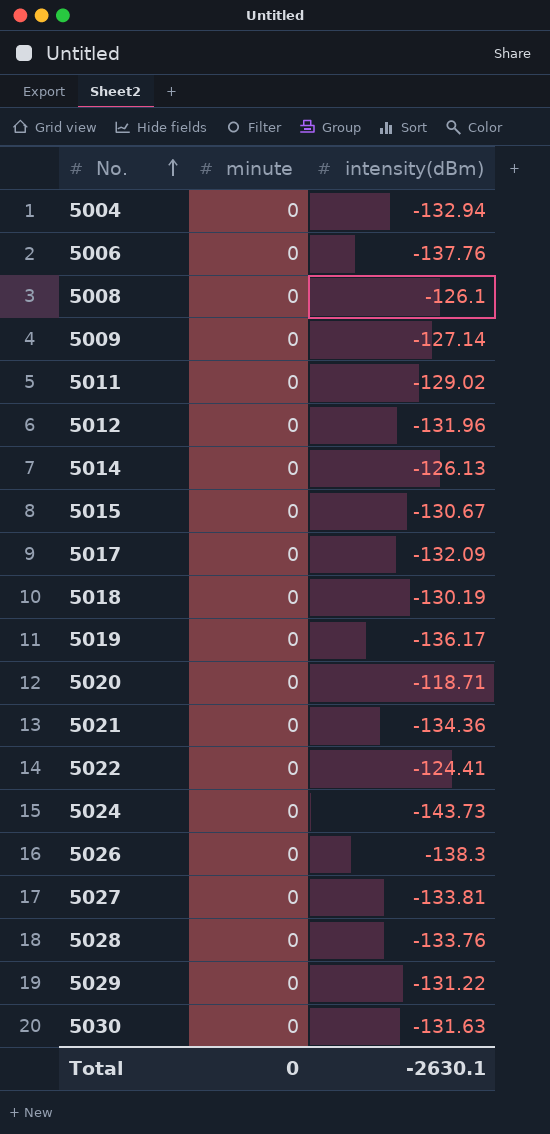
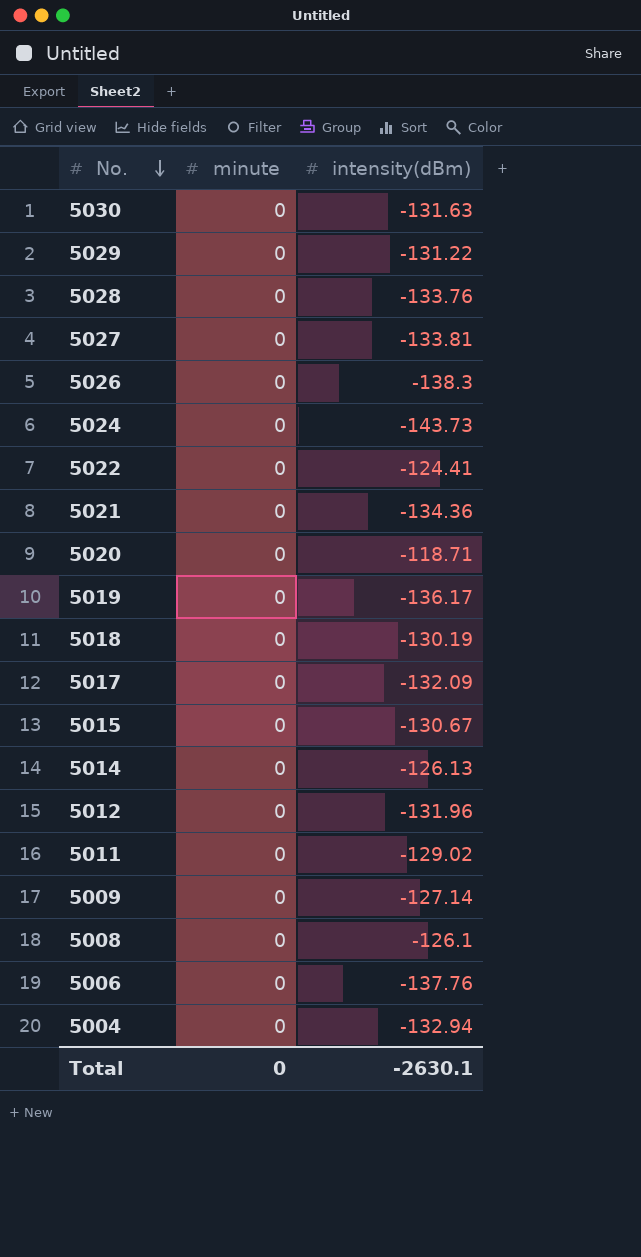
row order: No. ascending -> No. descending

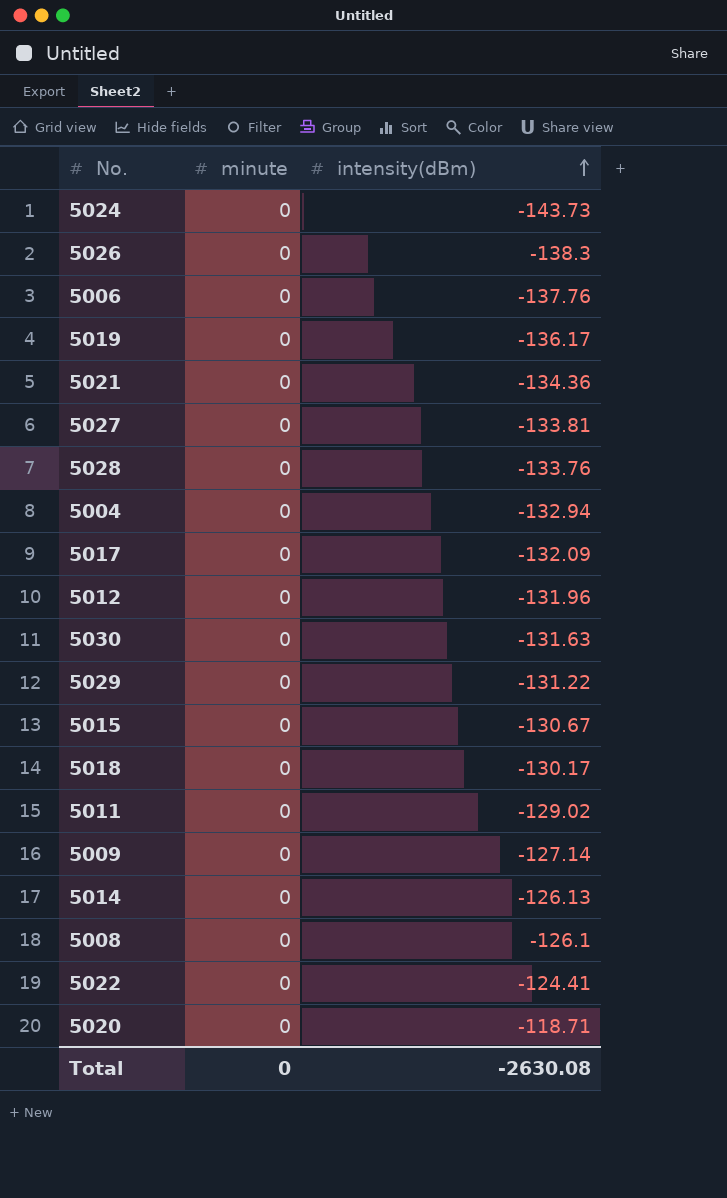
row order: No. descending -> intensity(dBm) ascending
5018 | intensity(dBm): -130.19 -> -130.17
Total | intensity(dBm): -2630.1 -> -2630.08

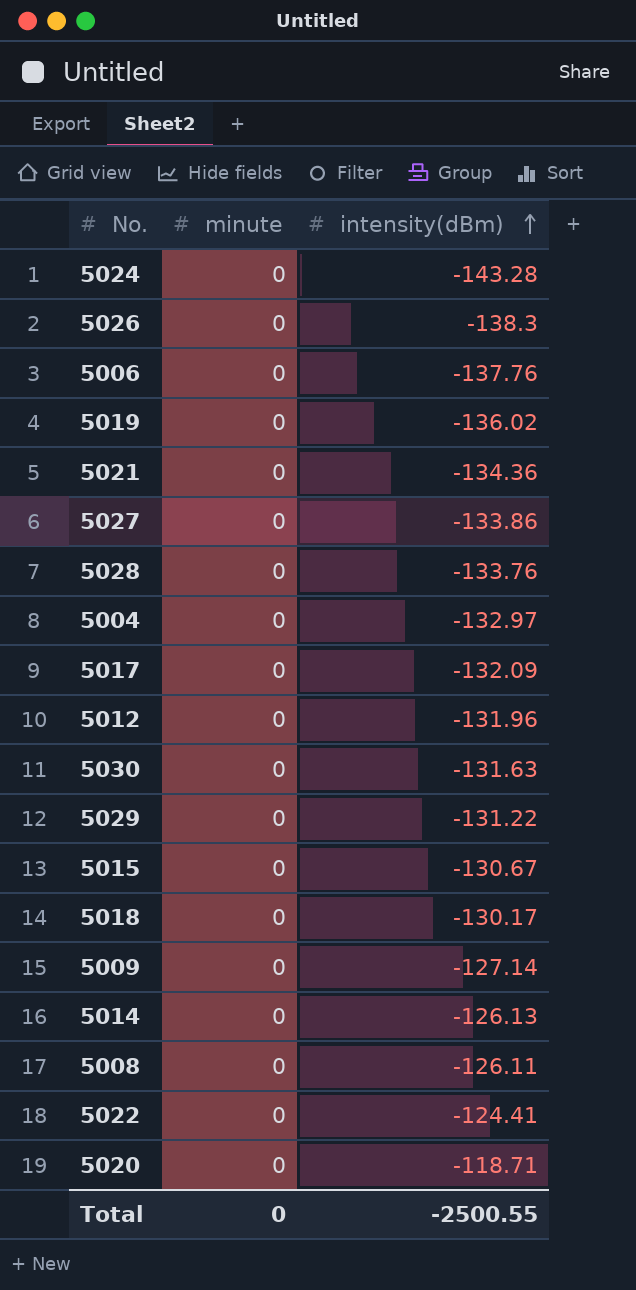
row 5011: 0 | -129.02 -> none
5024 | intensity(dBm): -143.73 -> -143.28
5019 | intensity(dBm): -136.17 -> -136.02
5027 | intensity(dBm): -133.81 -> -133.86
5004 | intensity(dBm): -132.94 -> -132.97
5008 | intensity(dBm): -126.1 -> -126.11
Total | intensity(dBm): -2630.08 -> -2500.55

